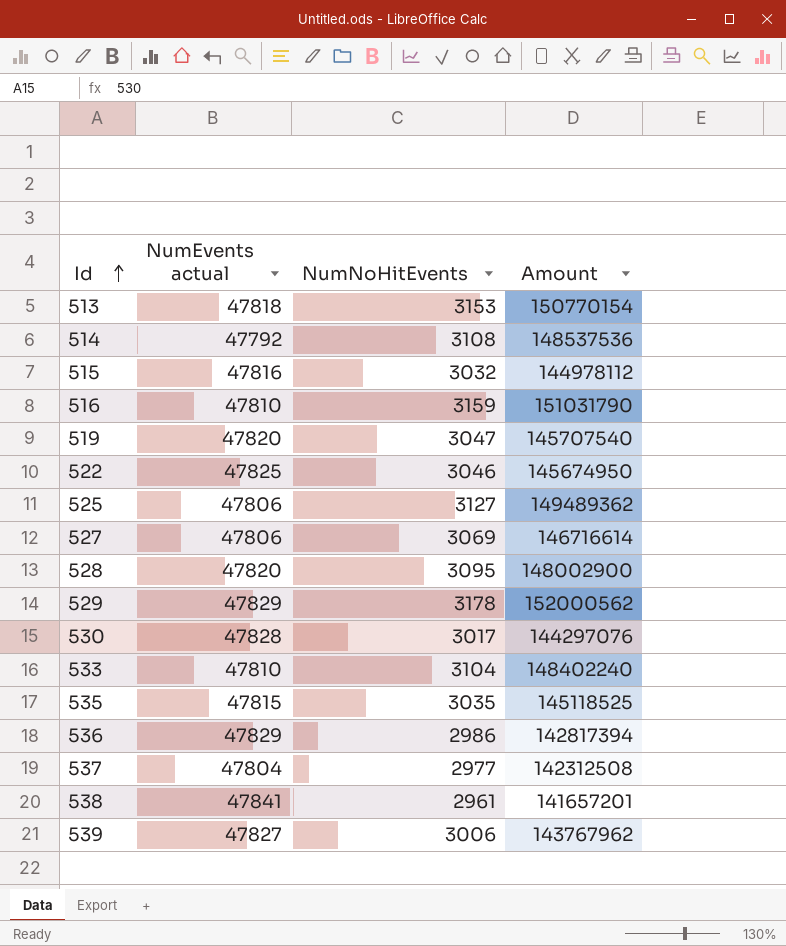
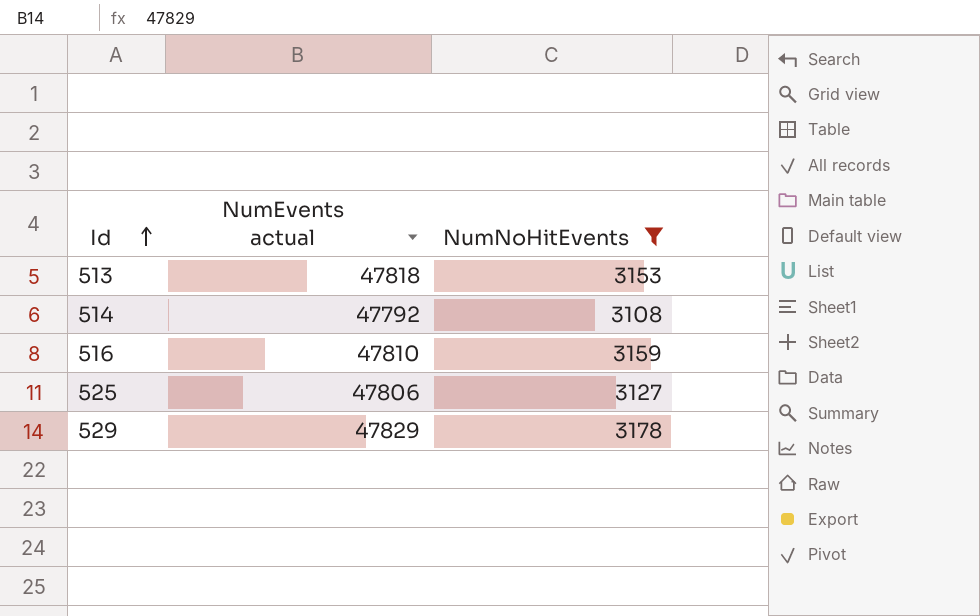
filter: none -> NumNoHitEvents >= 3108
column Amount | formula: [NumEvents actual] * [NumNoHitEvents] -> none

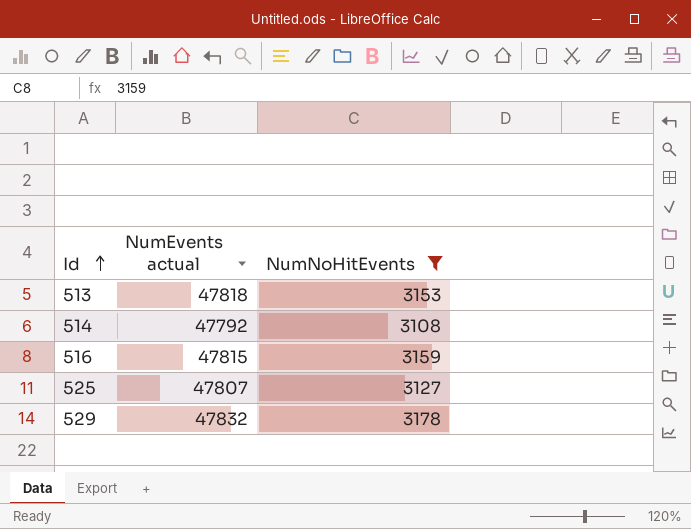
516 | NumEvents actual: 47810 -> 47815
525 | NumEvents actual: 47806 -> 47807
529 | NumEvents actual: 47829 -> 47832

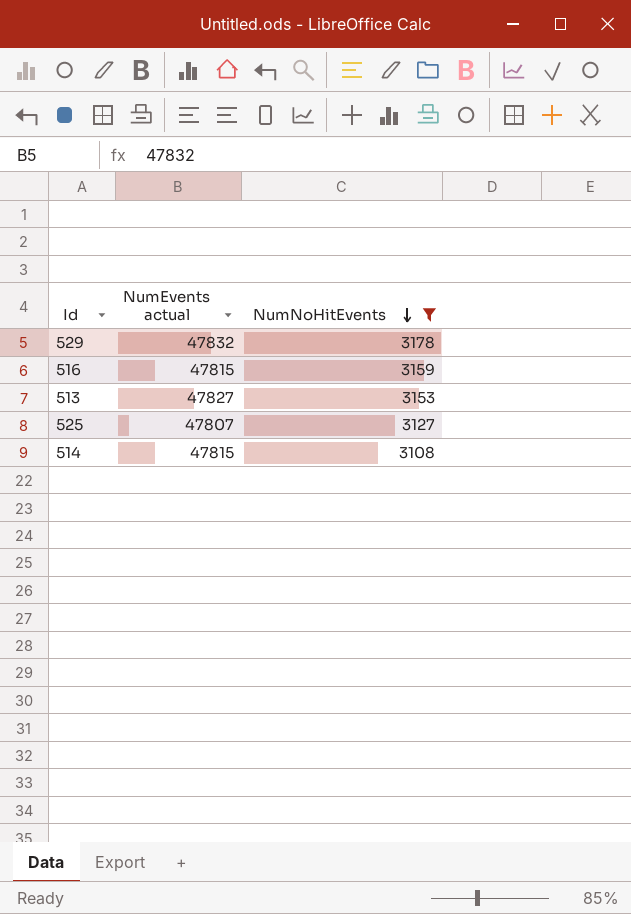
row order: Id ascending -> NumNoHitEvents descending
513 | NumEvents actual: 47818 -> 47827
514 | NumEvents actual: 47792 -> 47815

